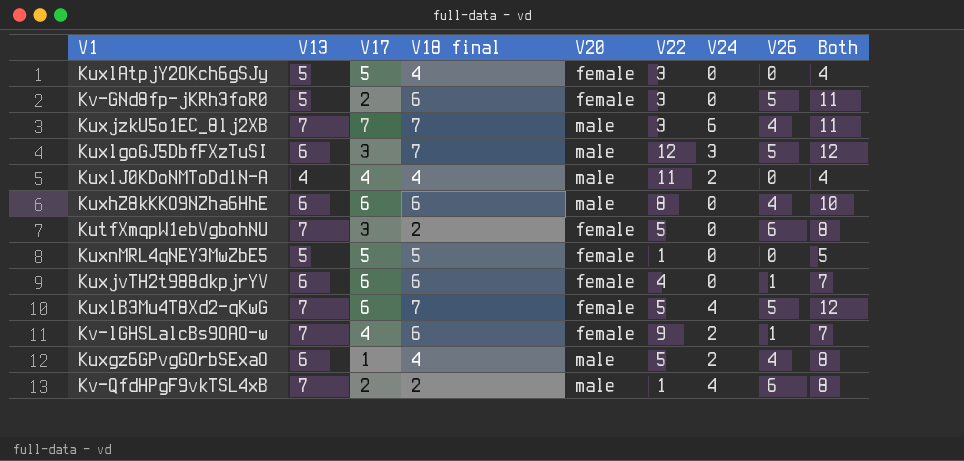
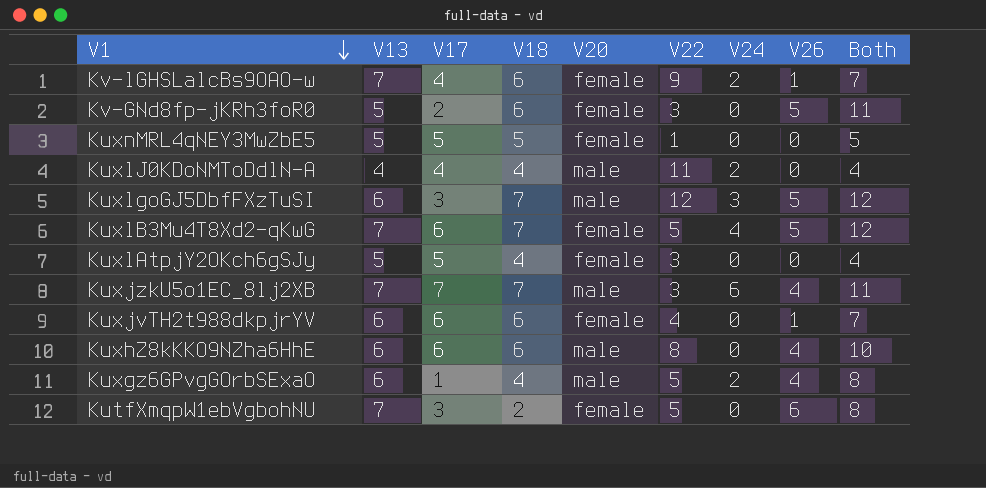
row order: none -> V1 descending
column name: V18 final -> V18
row Kv-QfdHPgF9vkTSL4xB: 7 | 2 | 2 | male | 1 | 4 | 6 | 8 -> none

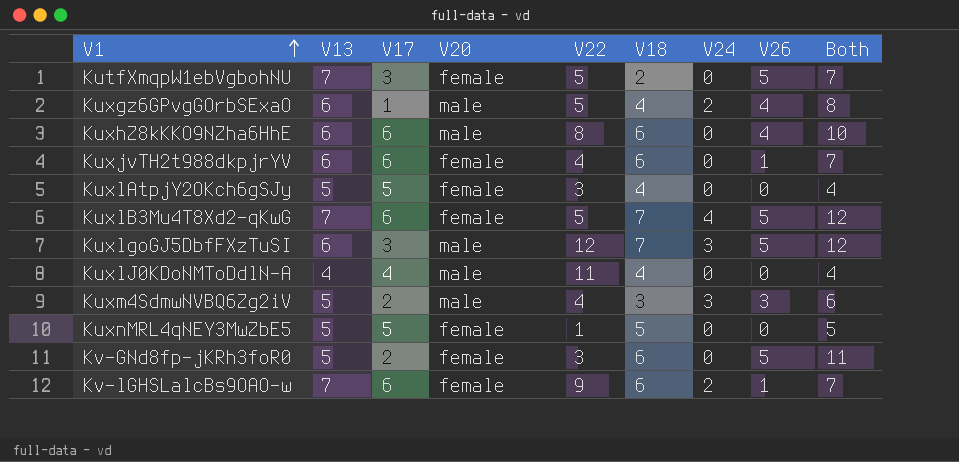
row order: V1 descending -> V1 ascending
column V18 | position: 4 -> 6
row KuxjzkU5o1EC_8lj2XB: 7 | 7 | 7 | male | 3 | 6 | 4 | 11 -> none
KutfXmqpW1ebVgbohNU | V26: 6 -> 5
KutfXmqpW1ebVgbohNU | Both: 8 -> 7
KuxlJ0KDoNMToDdlN-A | V24: 2 -> 0
row Kuxm4SdmwNVBQ6Zg2iV: none -> 5 | 2 | male | 4 | 3 | 3 | 3 | 6
Kv-lGHSLalcBs9OAO-w | V17: 4 -> 6

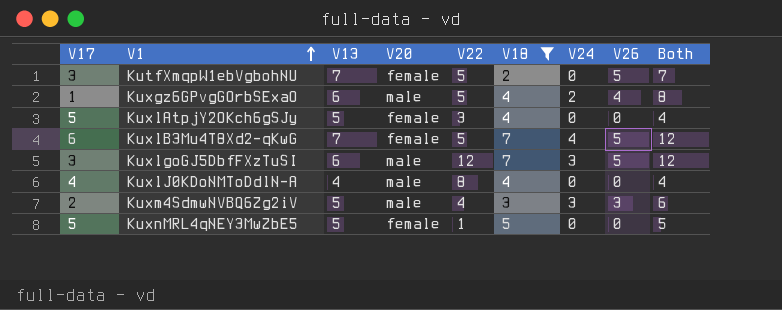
filter: none -> V18 != 6
column V17 | position: 3 -> 1
KuxlJ0KDoNMToDdlN-A | V22: 11 -> 8

